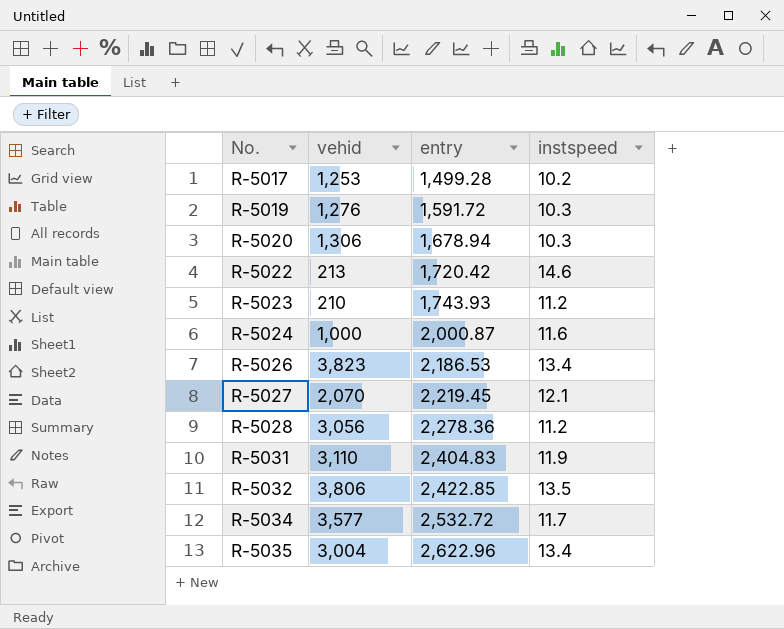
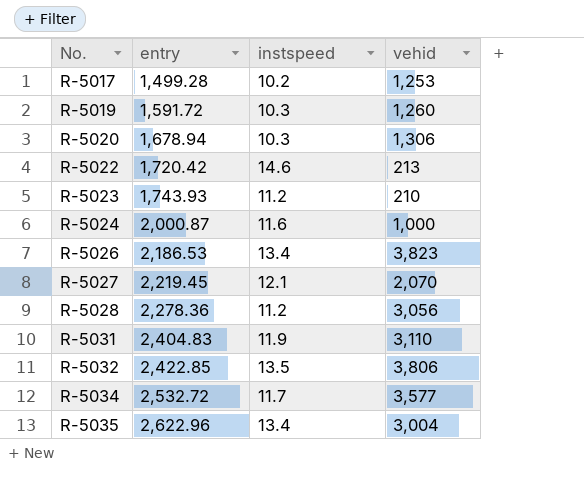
column vehid | position: 2 -> 4
R-5019 | vehid: 1,276 -> 1,260

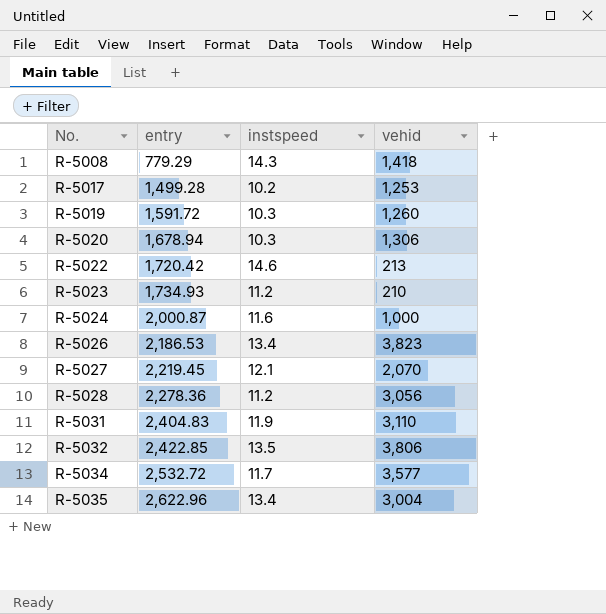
row R-5008: none -> 779.29 | 14.3 | 1,418
R-5023 | entry: 1,743.93 -> 1,734.93

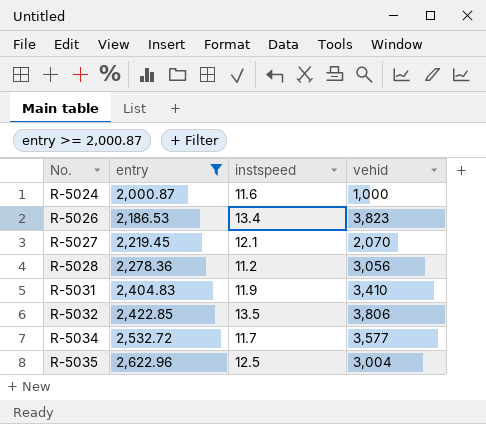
filter: none -> entry >= 2,000.87
R-5031 | vehid: 3,110 -> 3,410
R-5035 | instspeed: 13.4 -> 12.5

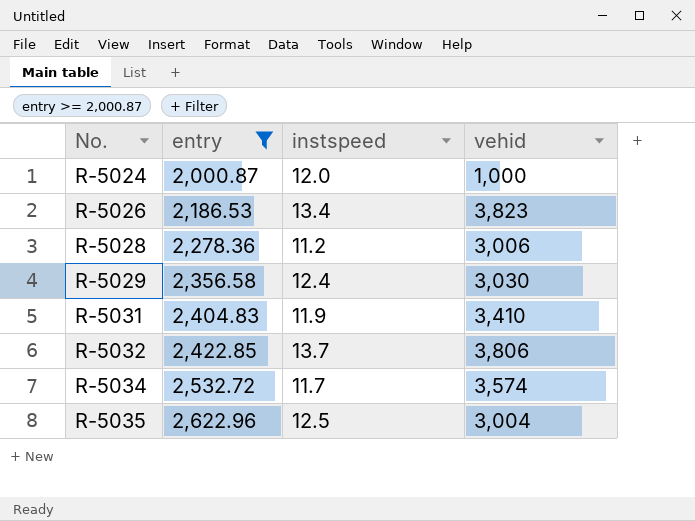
row R-5027: 2,219.45 | 12.1 | 2,070 -> none
R-5024 | instspeed: 11.6 -> 12.0
R-5028 | vehid: 3,056 -> 3,006
row R-5029: none -> 2,356.58 | 12.4 | 3,030
R-5032 | instspeed: 13.5 -> 13.7
R-5034 | vehid: 3,577 -> 3,574

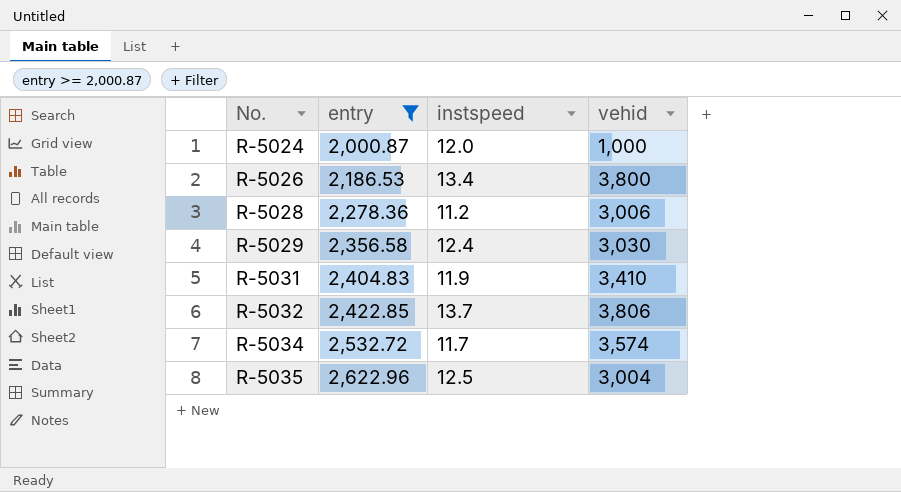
R-5026 | vehid: 3,823 -> 3,800

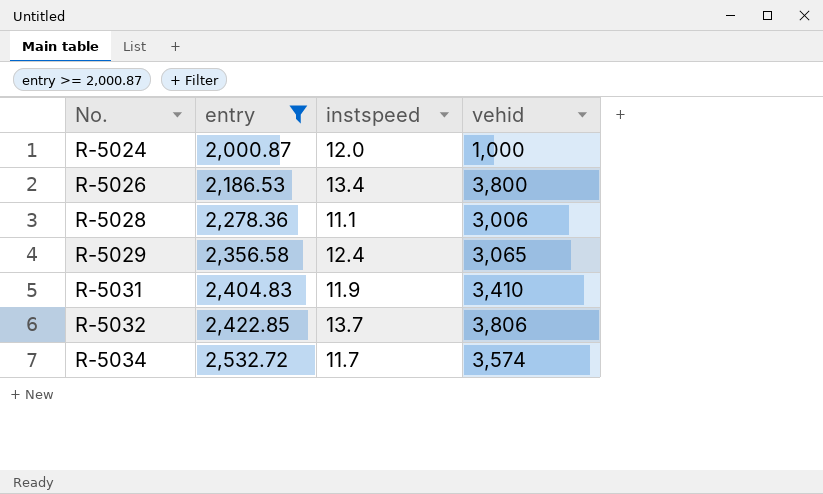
row R-5035: 2,622.96 | 12.5 | 3,004 -> none
R-5028 | instspeed: 11.2 -> 11.1
R-5029 | vehid: 3,030 -> 3,065

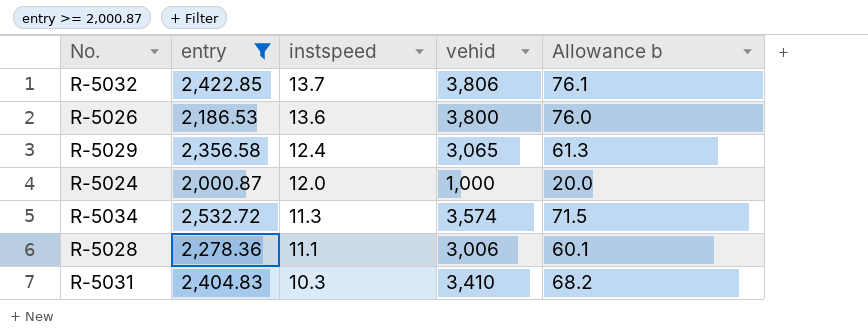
row order: No. ascending -> instspeed descending
column Allowance b | formula: none -> [vehid] * 0.02
R-5026 | instspeed: 13.4 -> 13.6
R-5034 | instspeed: 11.7 -> 11.3
R-5031 | instspeed: 11.9 -> 10.3

